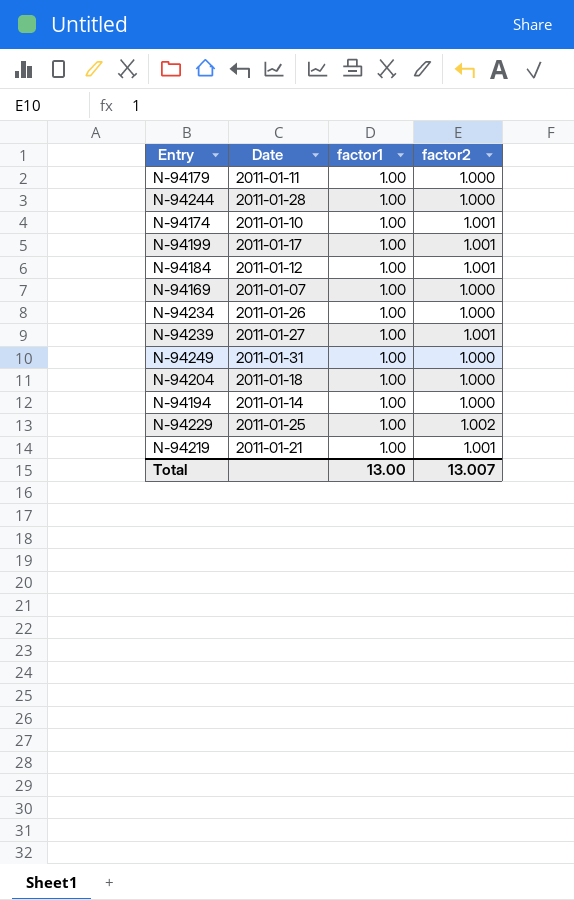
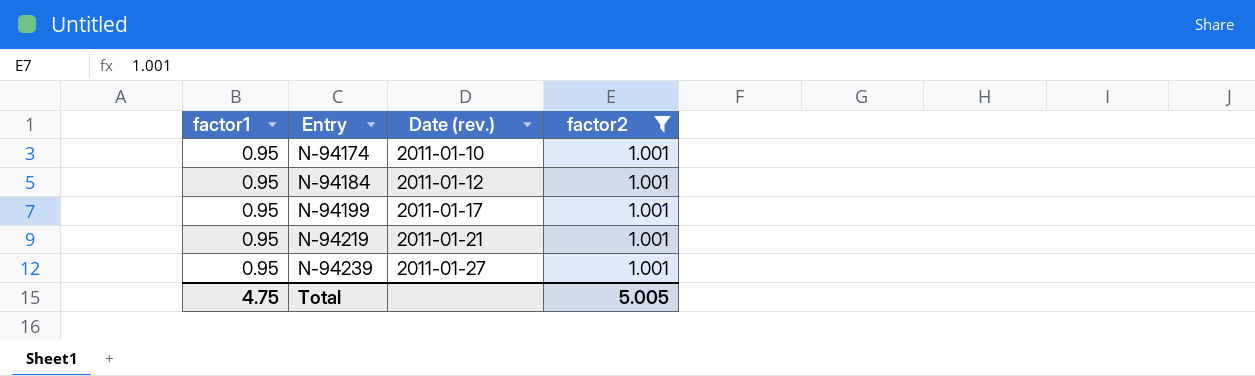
filter: none -> factor2 = 1.001
row order: none -> Entry ascending
column factor1 | position: 3 -> 1
column name: Date -> Date (rev.)
N-94174 | factor1: 1.00 -> 0.95
N-94184 | factor1: 1.00 -> 0.95
N-94199 | factor1: 1.00 -> 0.95
N-94219 | factor1: 1.00 -> 0.95
N-94239 | factor1: 1.00 -> 0.95
Total | factor1: 13.00 -> 4.75
Total | factor2: 13.007 -> 5.005

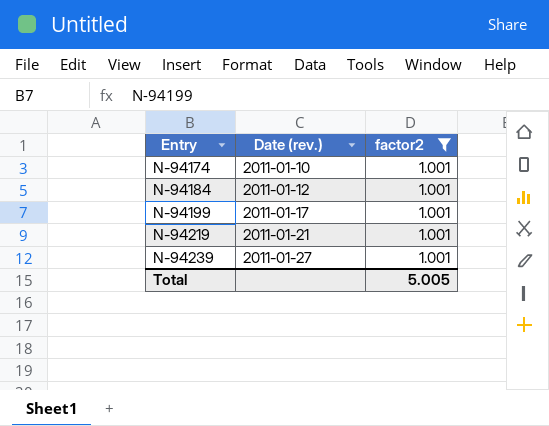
column factor1 | position: 1 -> none

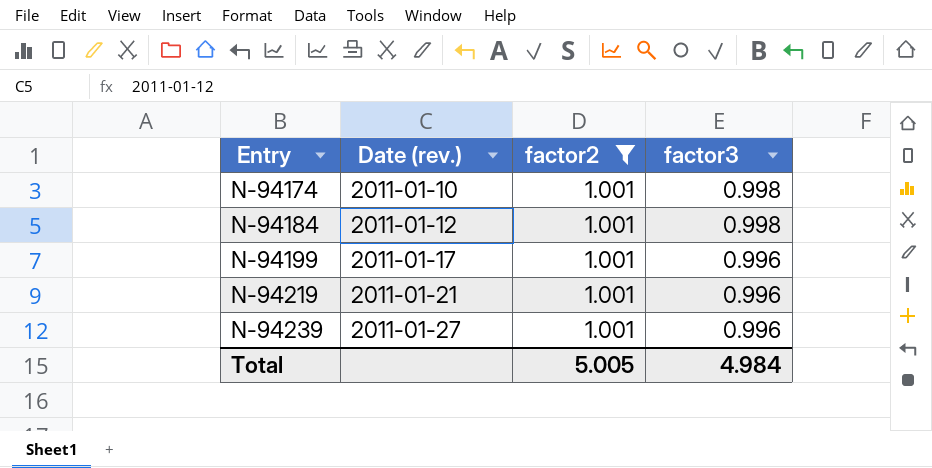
column factor3 | position: none -> 4

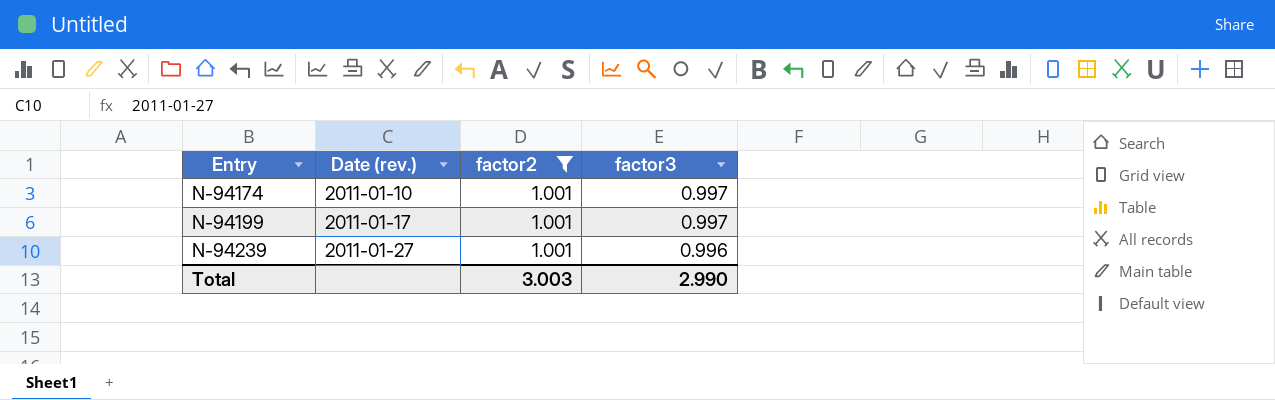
row N-94184: 2011-01-12 | 1.001 | 0.998 -> none
row N-94219: 2011-01-21 | 1.001 | 0.996 -> none
N-94174 | factor3: 0.998 -> 0.997
N-94199 | factor3: 0.996 -> 0.997
Total | factor2: 5.005 -> 3.003
Total | factor3: 4.984 -> 2.990

